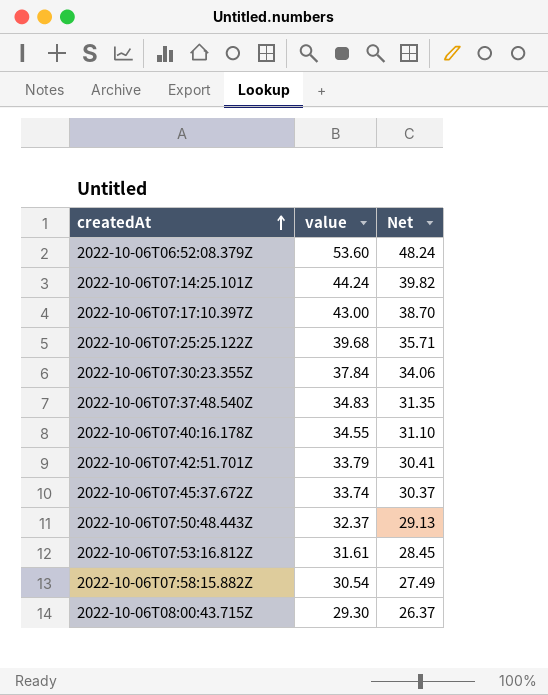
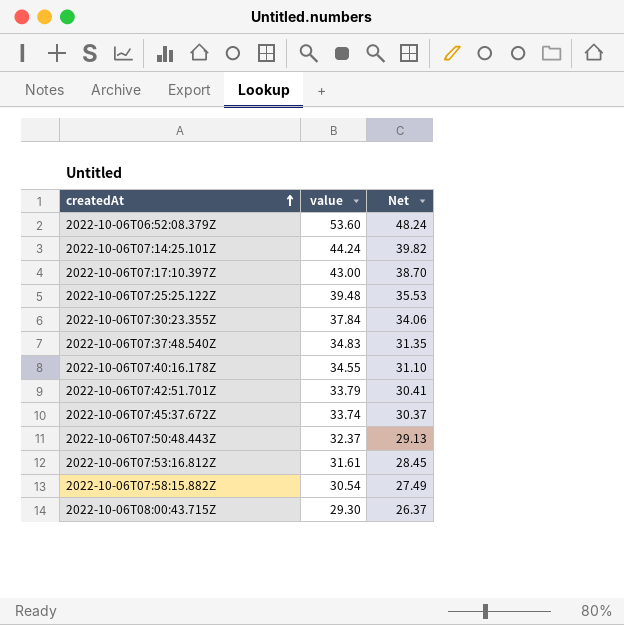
2022-10-06T07:25:25.122Z | value: 39.68 -> 39.48
2022-10-06T07:25:25.122Z | Net: 35.71 -> 35.53

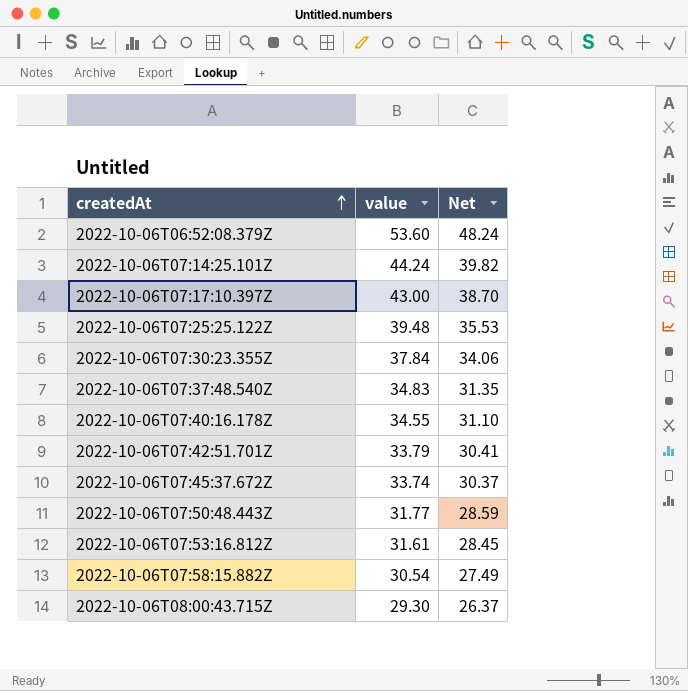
2022-10-06T07:50:48.443Z | value: 32.37 -> 31.77
2022-10-06T07:50:48.443Z | Net: 29.13 -> 28.59

